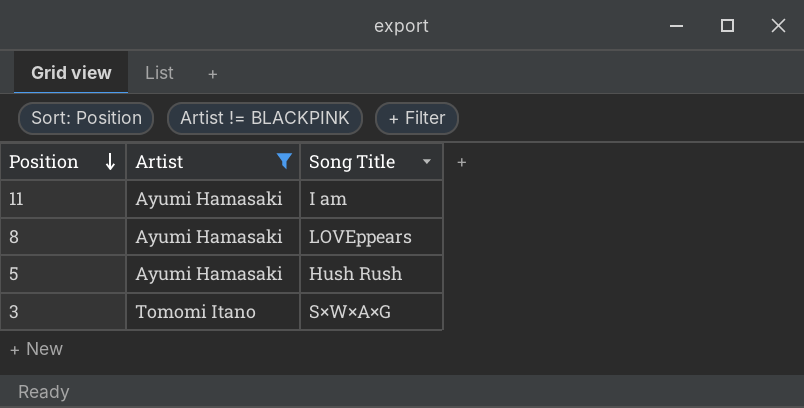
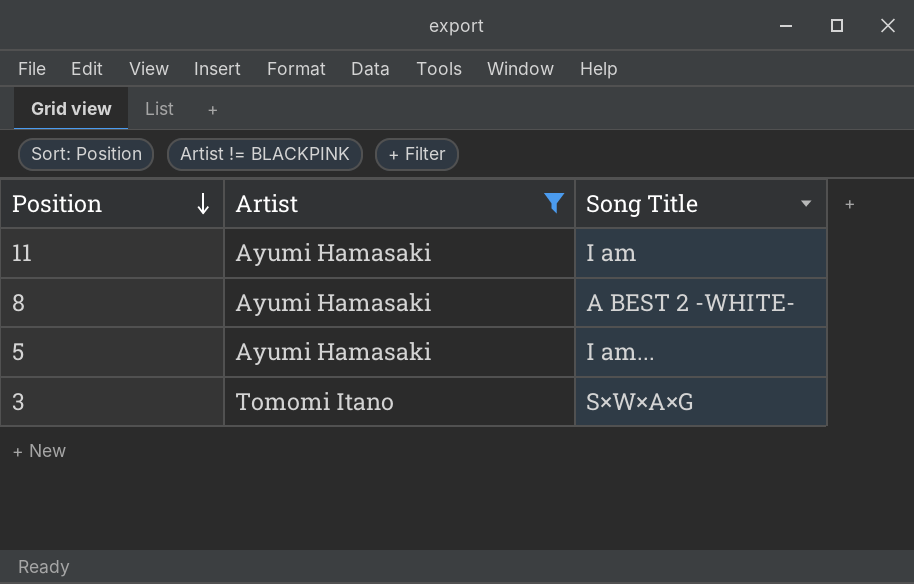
8 | Song Title: LOVEppears -> A BEST 2 -WHITE-
5 | Song Title: Hush Rush -> I am...

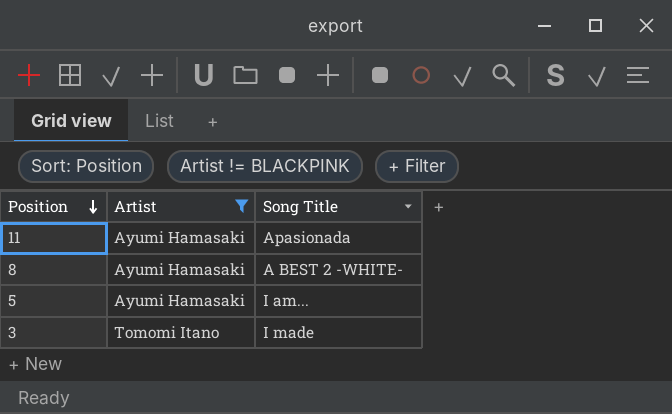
11 | Song Title: I am -> Apasionada
3 | Song Title: S×W×A×G -> I made

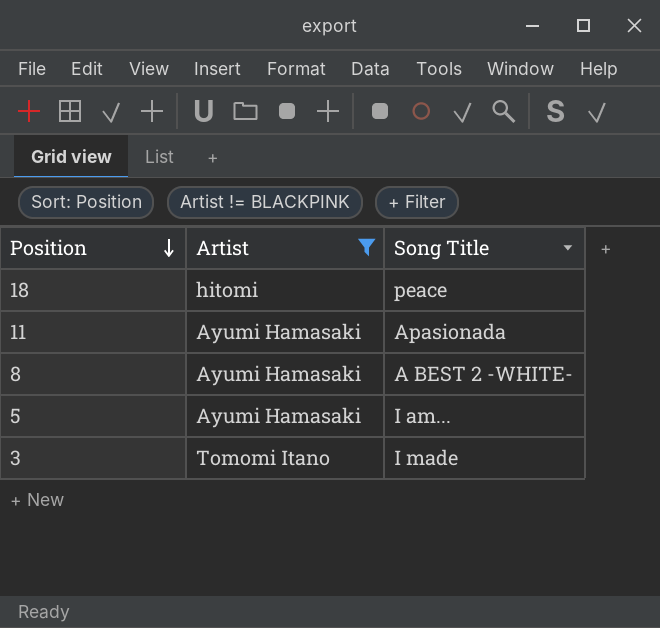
row 18: none -> hitomi | peace

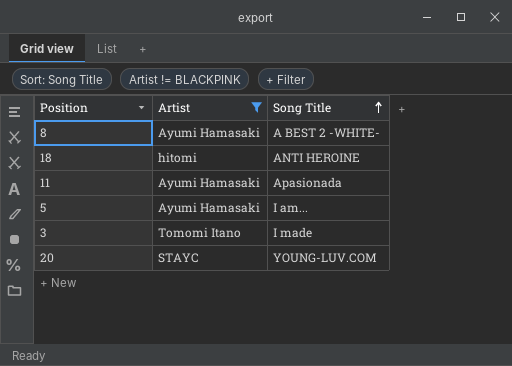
row order: Position descending -> Song Title ascending
18 | Song Title: peace -> ANTI HEROINE
row 20: none -> STAYC | YOUNG-LUV.COM

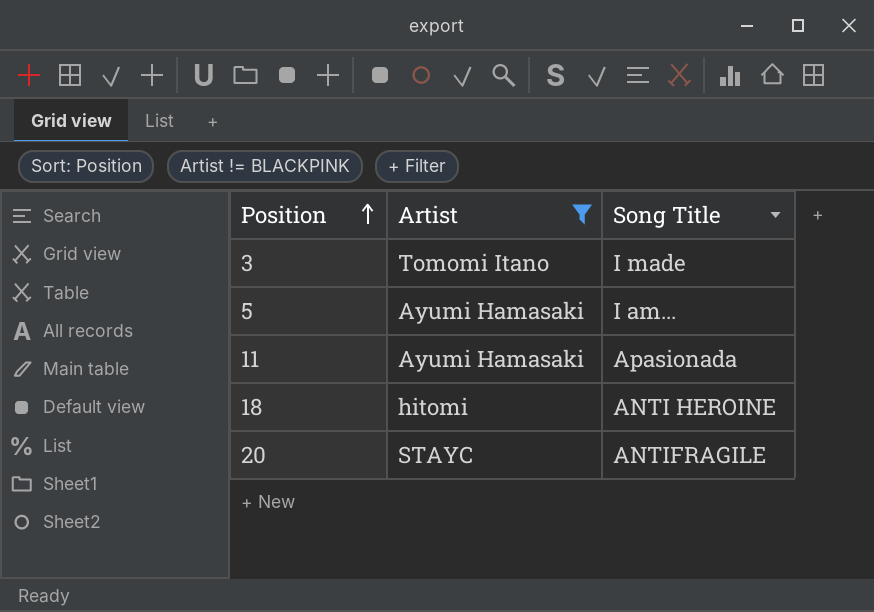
row order: Song Title ascending -> Position ascending
row 8: Ayumi Hamasaki | A BEST 2 -WHITE- -> none
20 | Song Title: YOUNG-LUV.COM -> ANTIFRAGILE

